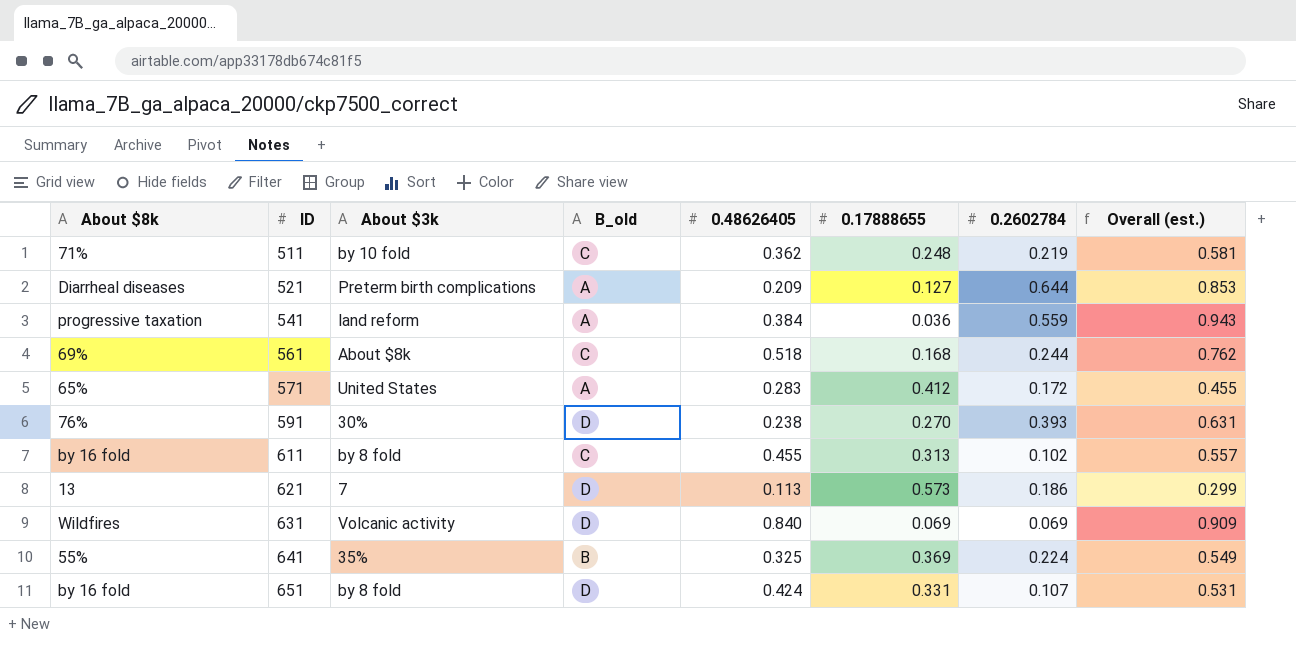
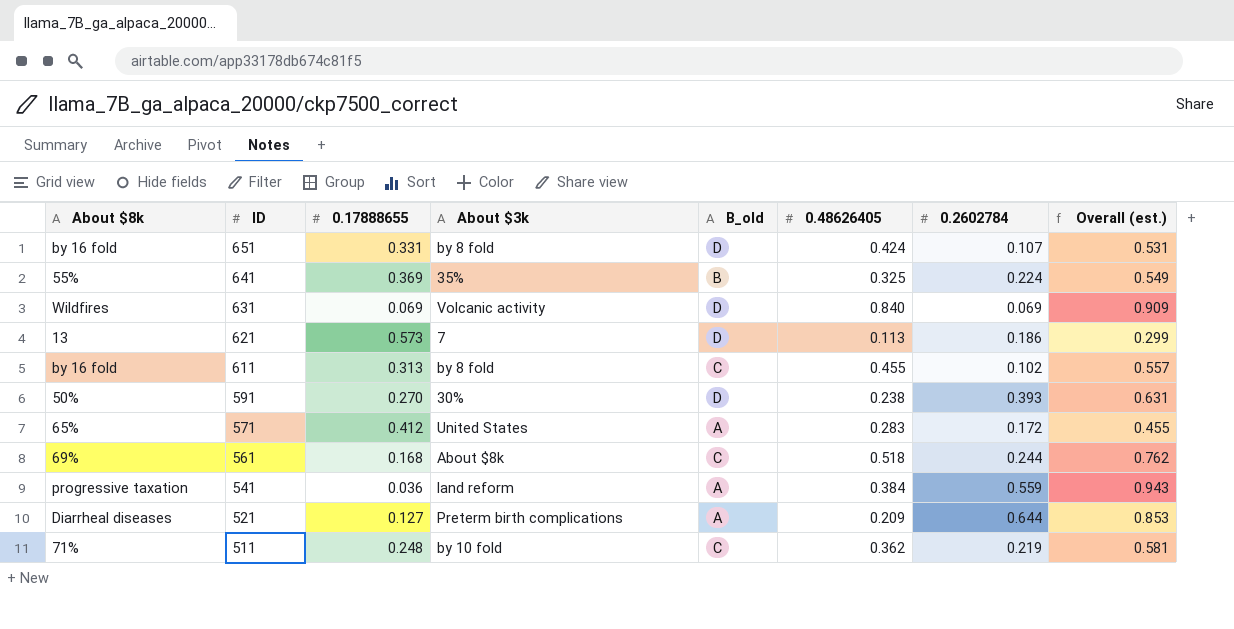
row order: ID ascending -> ID descending
column 0.17888655 | position: 6 -> 3
591 | About $8k: 76% -> 50%

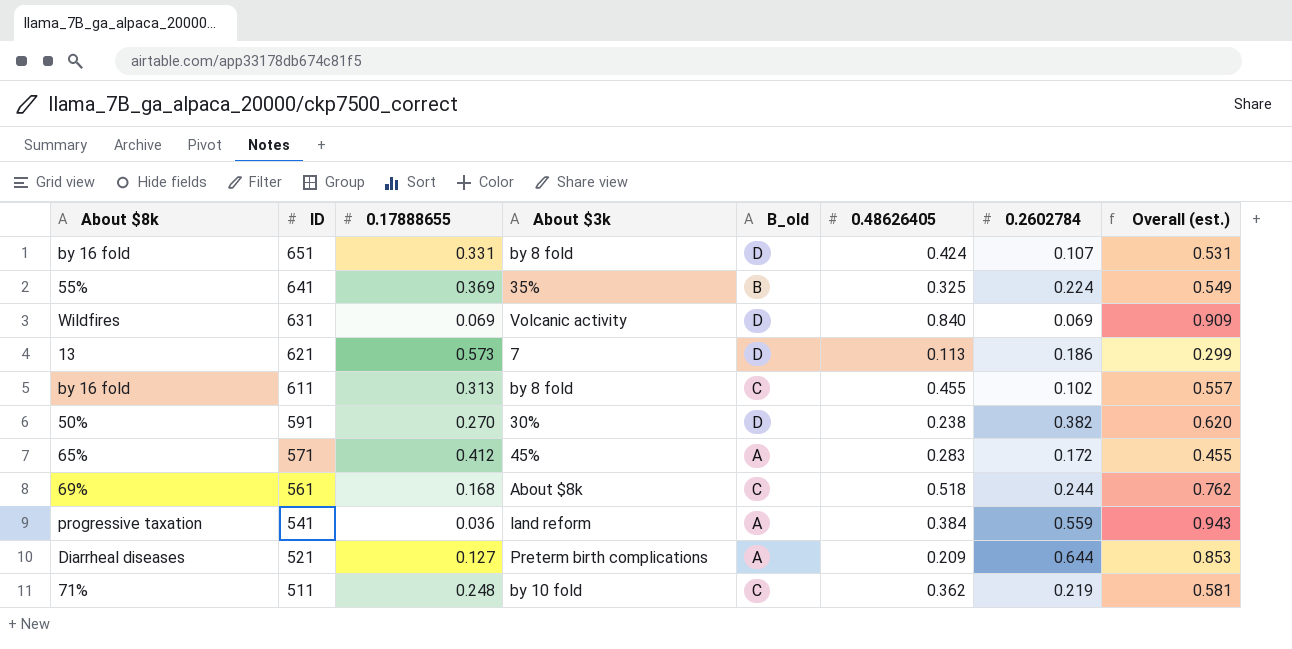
591 | 0.2602784: 0.393 -> 0.382
591 | Overall (est.): 0.631 -> 0.620
571 | About $3k: United States -> 45%

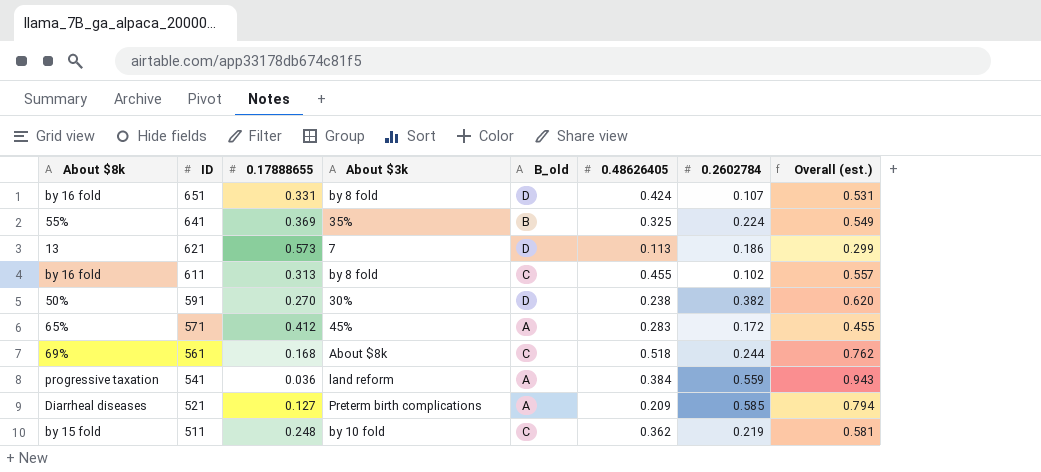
row 631: Wildfires | 0.069 | Volcanic activity | D | 0.840 | 0.069 | 0.909 -> none
521 | 0.2602784: 0.644 -> 0.585
521 | Overall (est.): 0.853 -> 0.794
511 | About $8k: 71% -> by 15 fold

